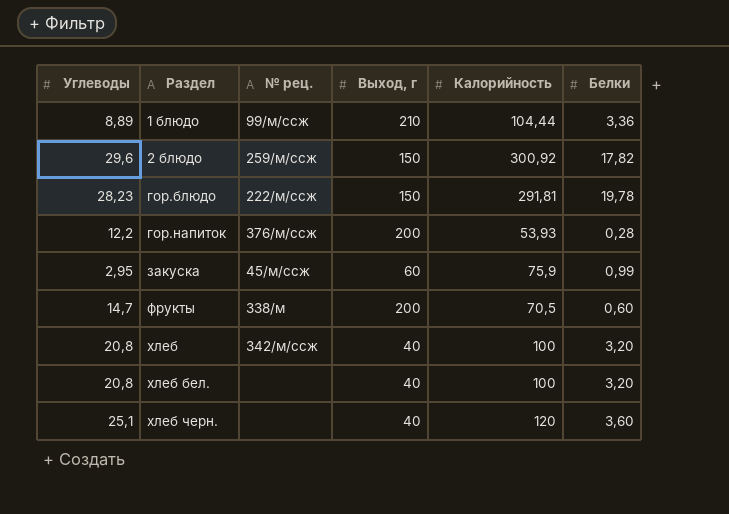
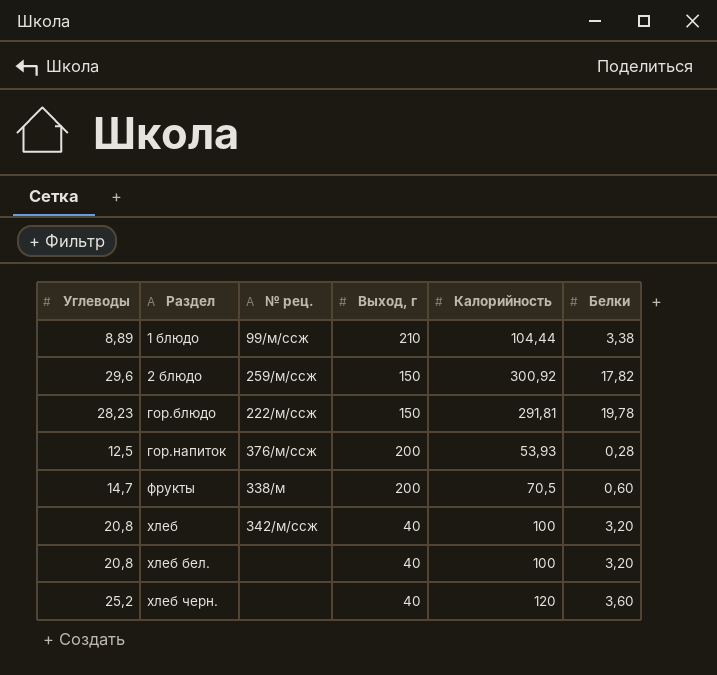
row закуска: 2,95 | 45/м/ссж | 60 | 75,9 | 0,99 -> none
1 блюдо | Белки: 3,36 -> 3,38
гор.напиток | Углеводы: 12,2 -> 12,5
хлеб черн. | Углеводы: 25,1 -> 25,2

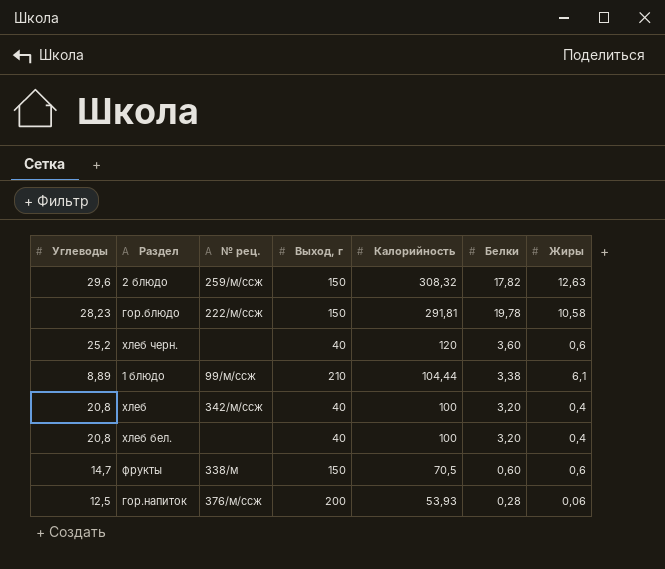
row order: Раздел ascending -> Калорийность descending
column Жиры | position: none -> 7
2 блюдо | Калорийность: 300,92 -> 308,32
фрукты | Выход, г: 200 -> 150

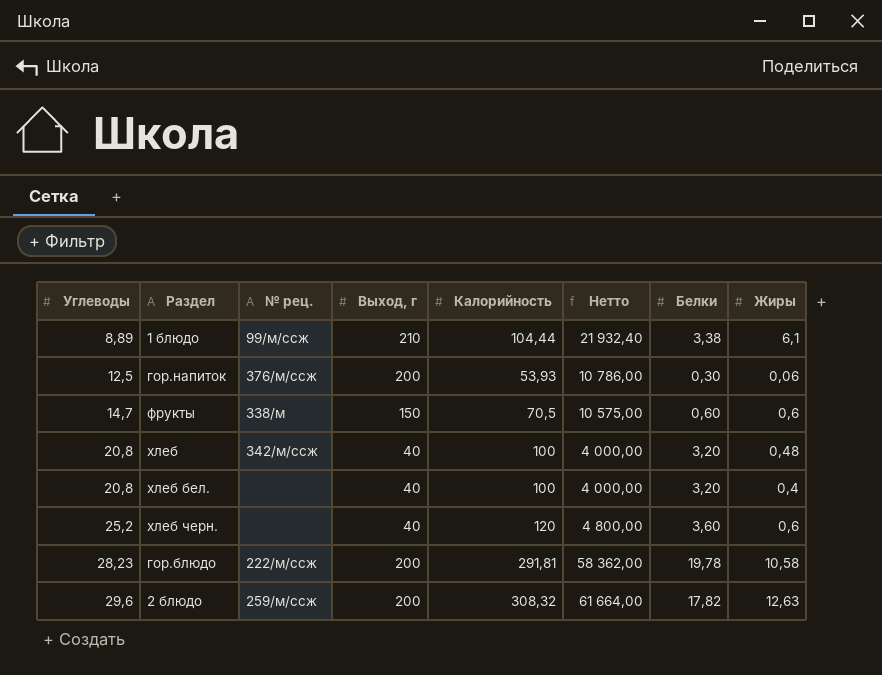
row order: Калорийность descending -> Углеводы ascending
column Нетто | formula: none -> [Выход, г] * [Калорийность]
гор.напиток | Белки: 0,28 -> 0,30
хлеб | Жиры: 0,4 -> 0,48
гор.блюдо | Выход, г: 150 -> 200
2 блюдо | Выход, г: 150 -> 200

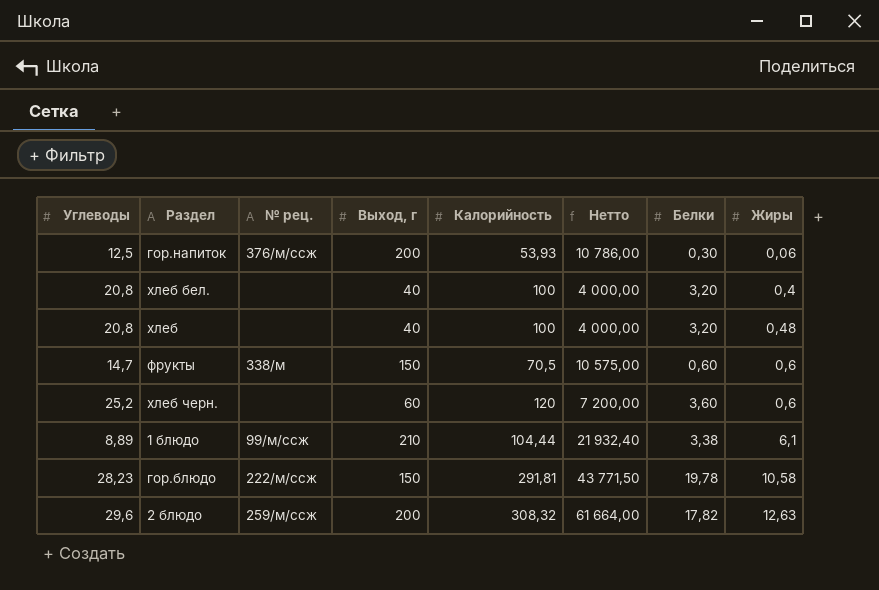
row order: Углеводы ascending -> Жиры ascending
хлеб | № рец.: 342/м/ссж -> none
хлеб черн. | Выход, г: 40 -> 60
хлеб черн. | Нетто: 4 800,00 -> 7 200,00
гор.блюдо | Выход, г: 200 -> 150
гор.блюдо | Нетто: 58 362,00 -> 43 771,50

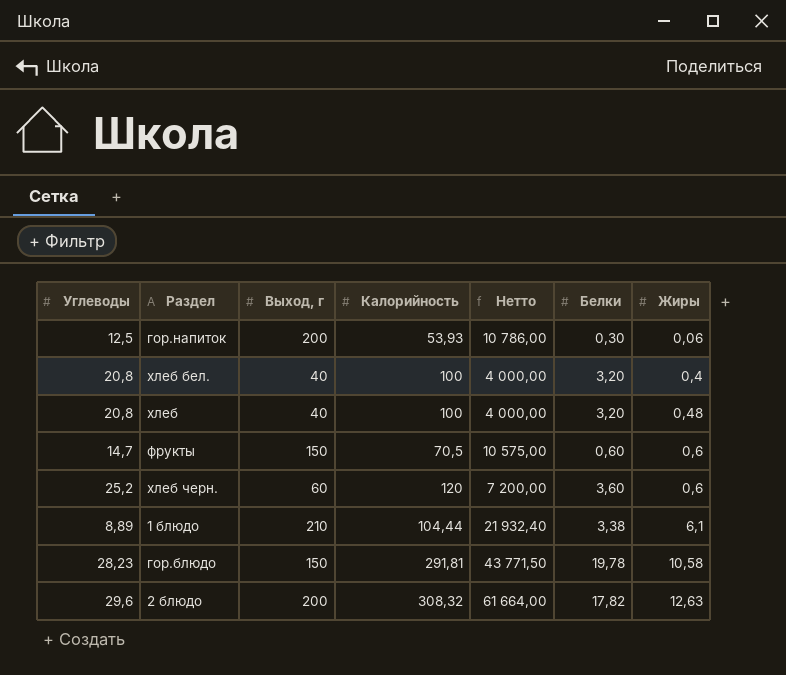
column № рец. | position: 3 -> none

